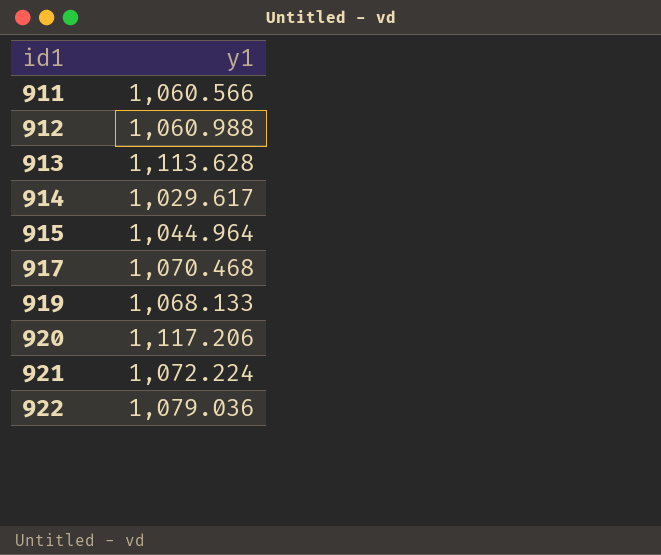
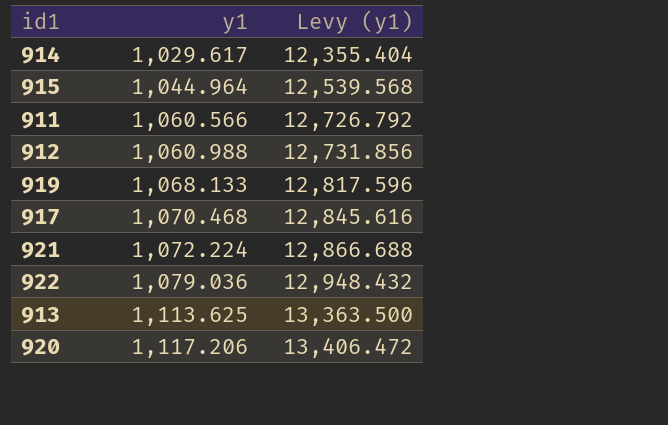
row order: id1 ascending -> y1 ascending
column Levy (y1) | formula: none -> [y1] * 12
913 | y1: 1,113.628 -> 1,113.625

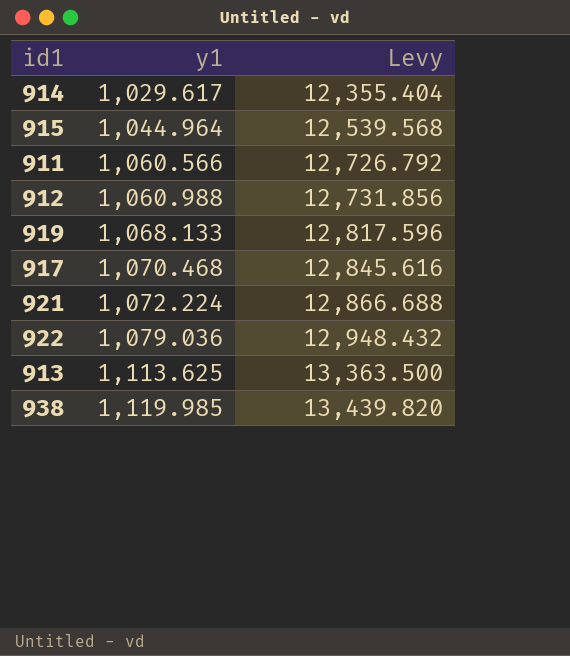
column name: Levy (y1) -> Levy
row 920: 1,117.206 | 13,406.472 -> none
row 938: none -> 1,119.985 | 13,439.820

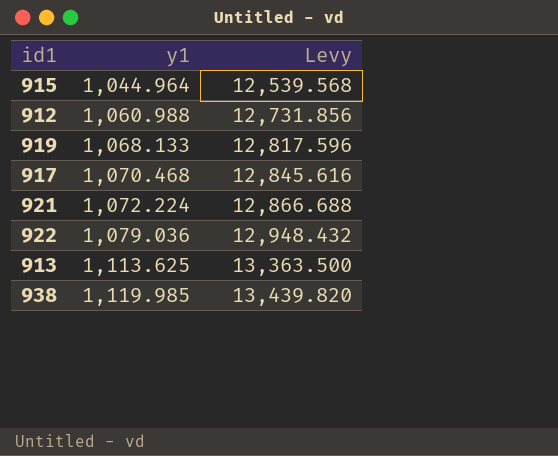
row 914: 1,029.617 | 12,355.404 -> none
row 911: 1,060.566 | 12,726.792 -> none

